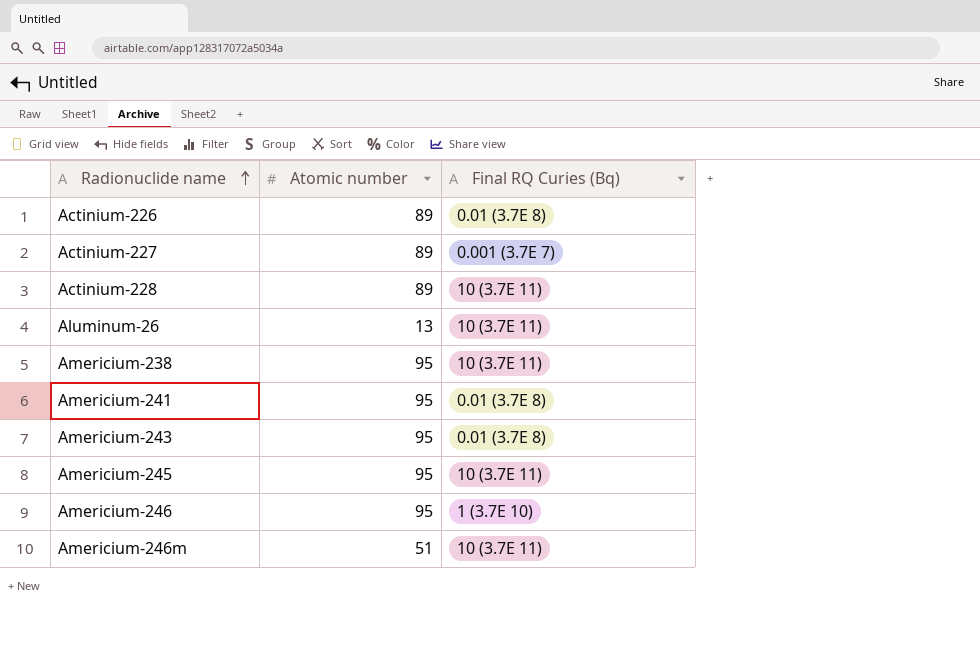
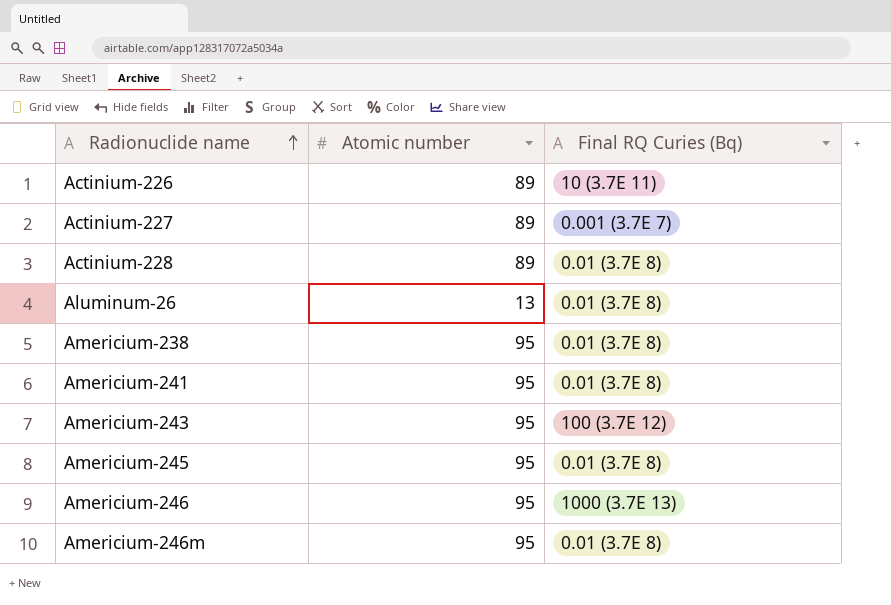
Actinium-226 | Final RQ Curies (Bq): 0.01 (3.7E 8) -> 10 (3.7E 11)
Actinium-228 | Final RQ Curies (Bq): 10 (3.7E 11) -> 0.01 (3.7E 8)
Aluminum-26 | Final RQ Curies (Bq): 10 (3.7E 11) -> 0.01 (3.7E 8)
Americium-238 | Final RQ Curies (Bq): 10 (3.7E 11) -> 0.01 (3.7E 8)
Americium-243 | Final RQ Curies (Bq): 0.01 (3.7E 8) -> 100 (3.7E 12)
Americium-245 | Final RQ Curies (Bq): 10 (3.7E 11) -> 0.01 (3.7E 8)
Americium-246 | Final RQ Curies (Bq): 1 (3.7E 10) -> 1000 (3.7E 13)
Americium-246m | Atomic number: 51 -> 95
Americium-246m | Final RQ Curies (Bq): 10 (3.7E 11) -> 0.01 (3.7E 8)

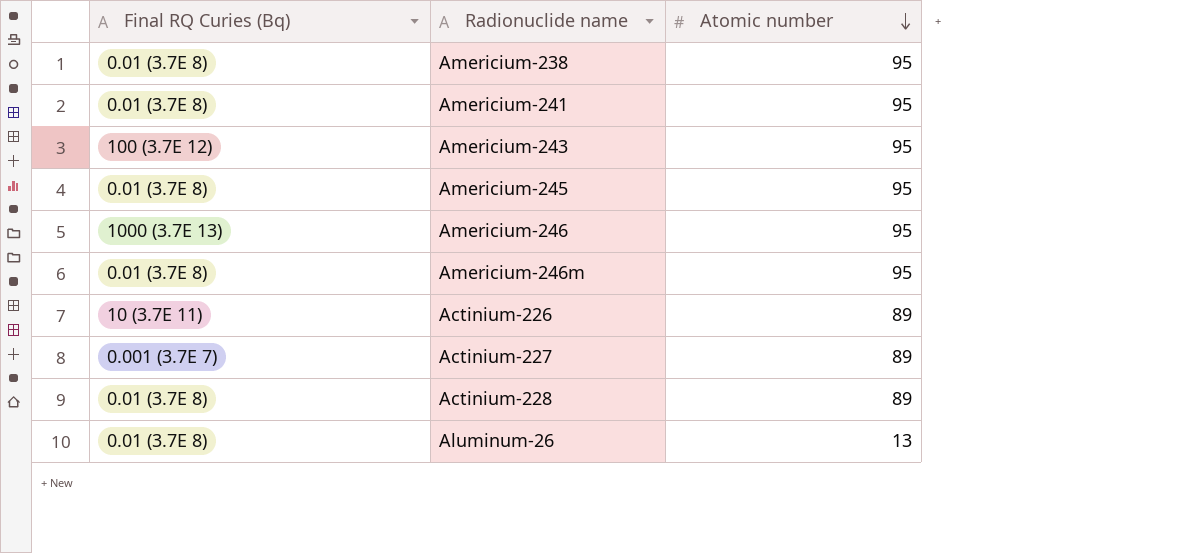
row order: Radionuclide name ascending -> Atomic number descending
column Final RQ Curies (Bq) | position: 3 -> 1

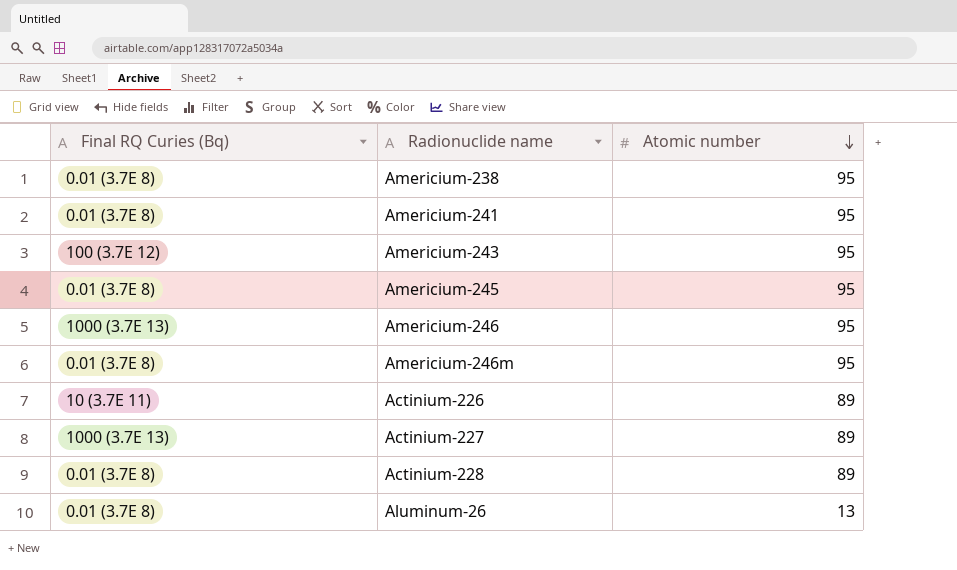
Actinium-227 | Final RQ Curies (Bq): 0.001 (3.7E 7) -> 1000 (3.7E 13)

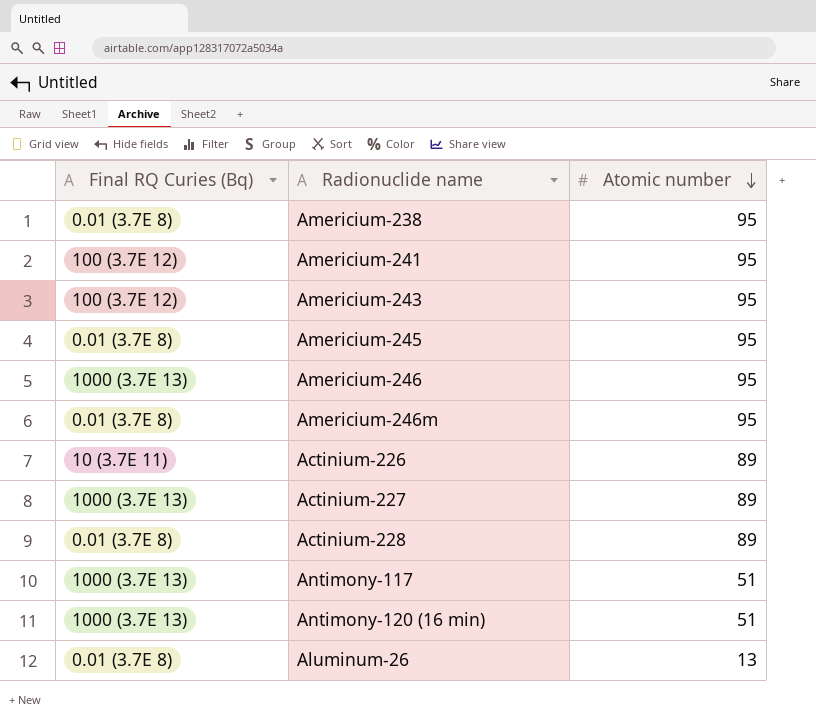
Americium-241 | Final RQ Curies (Bq): 0.01 (3.7E 8) -> 100 (3.7E 12)
row Antimony-117: none -> 1000 (3.7E 13) | 51
row Antimony-120 (16 min): none -> 1000 (3.7E 13) | 51

